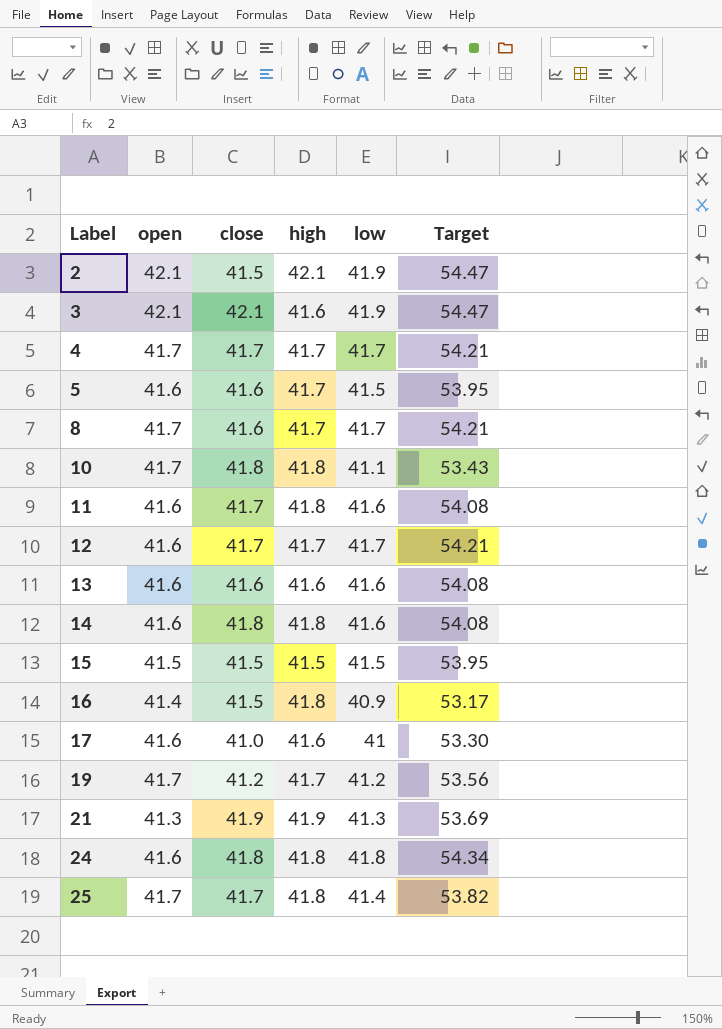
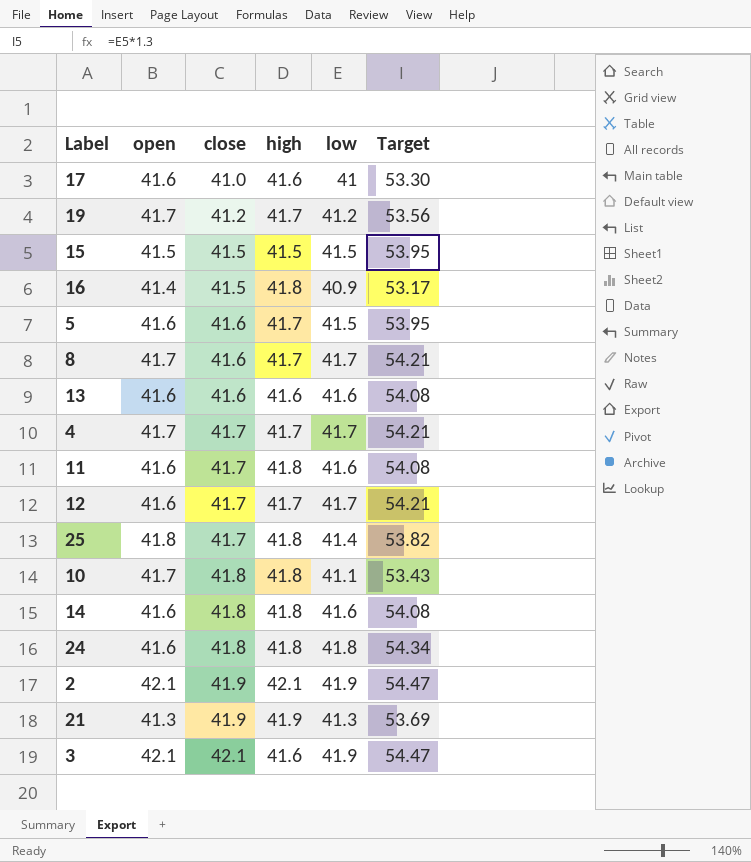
row order: Label ascending -> close ascending
25 | open: 41.7 -> 41.8
2 | close: 41.5 -> 41.9

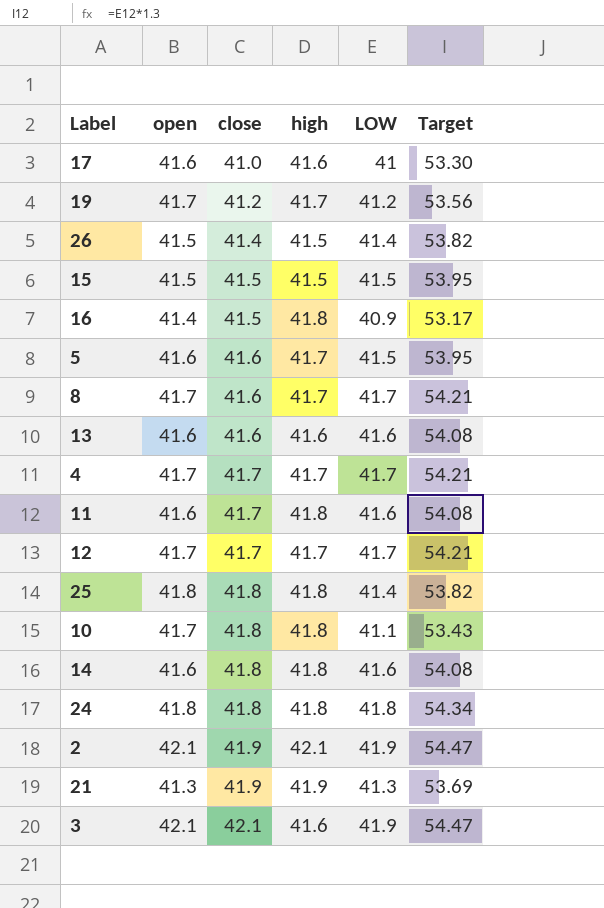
column name: low -> LOW
row 26: none -> 41.5 | 41.4 | 41.5 | 41.4 | 53.82
12 | open: 41.6 -> 41.7
25 | close: 41.7 -> 41.8
24 | open: 41.6 -> 41.8

